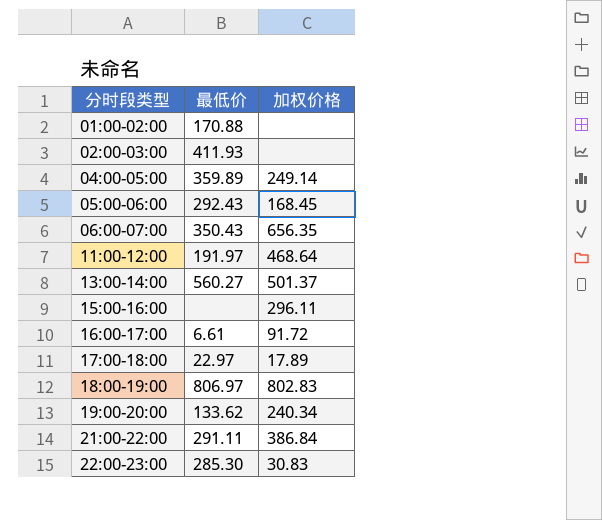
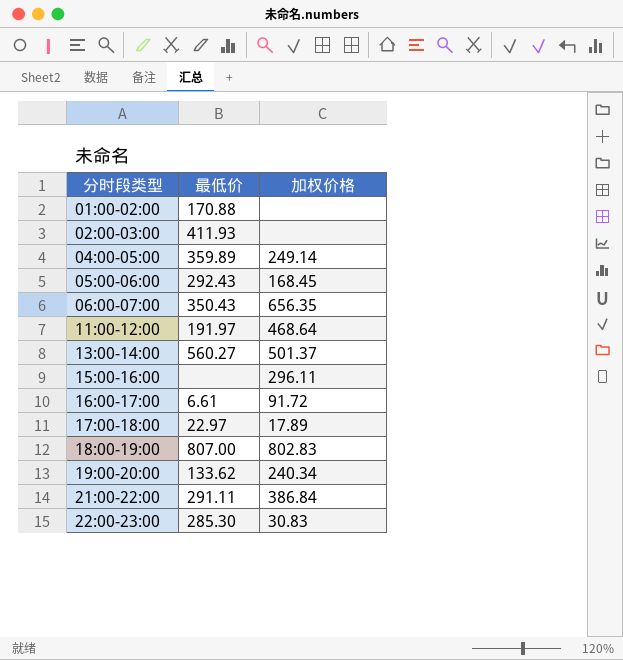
18:00-19:00 | 最低价: 806.97 -> 807.00

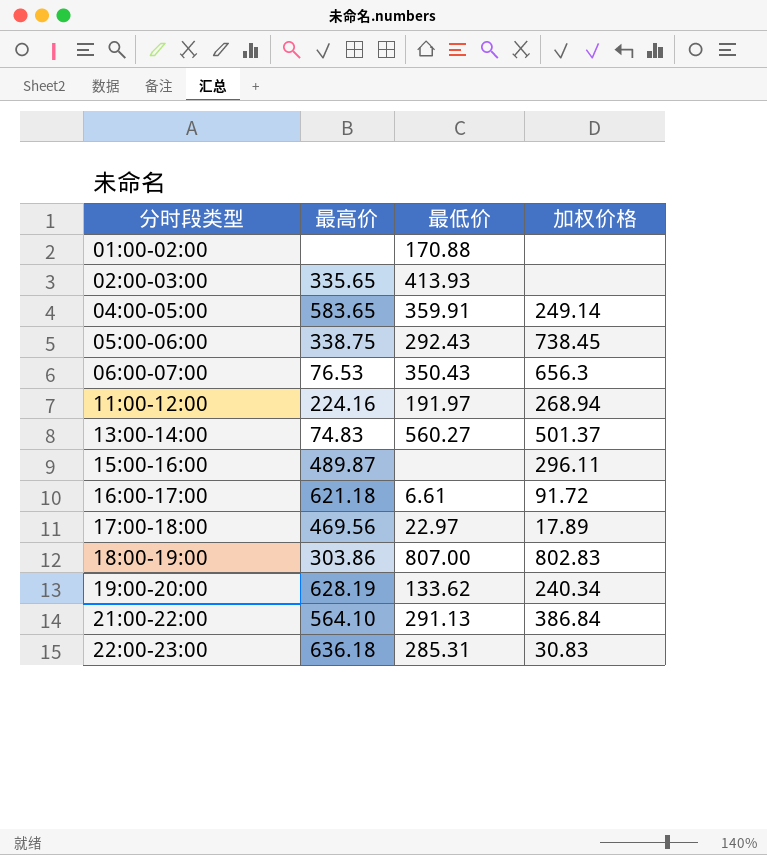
column 最高价 | position: none -> 2
02:00-03:00 | 最低价: 411.93 -> 413.93
04:00-05:00 | 最低价: 359.89 -> 359.91
05:00-06:00 | 加权价格: 168.45 -> 738.45
06:00-07:00 | 加权价格: 656.35 -> 656.3
11:00-12:00 | 加权价格: 468.64 -> 268.94
21:00-22:00 | 最低价: 291.11 -> 291.13
22:00-23:00 | 最低价: 285.30 -> 285.31

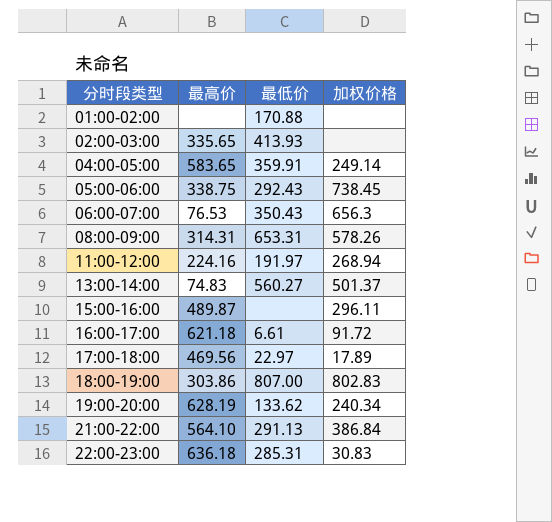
row 08:00-09:00: none -> 314.31 | 653.31 | 578.26

